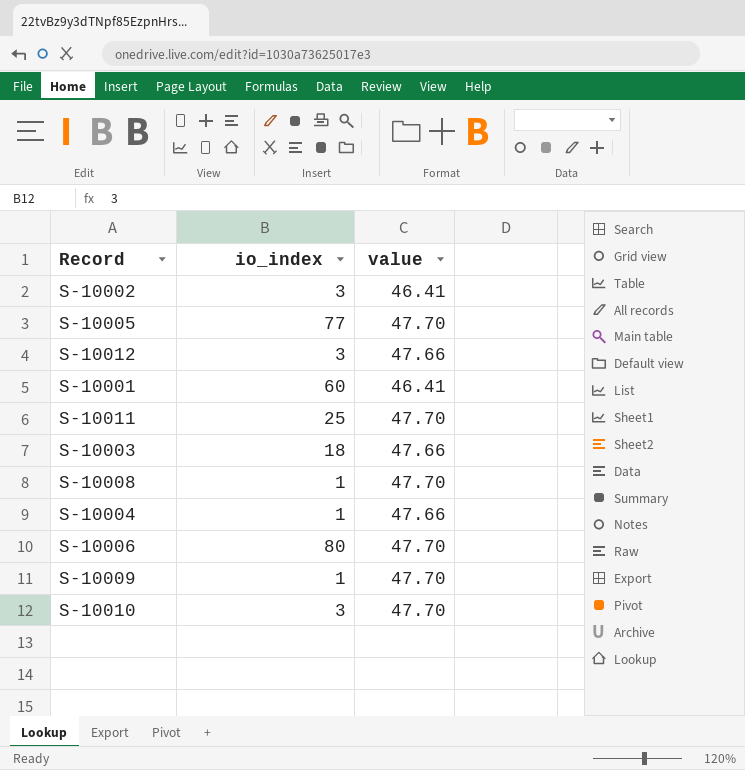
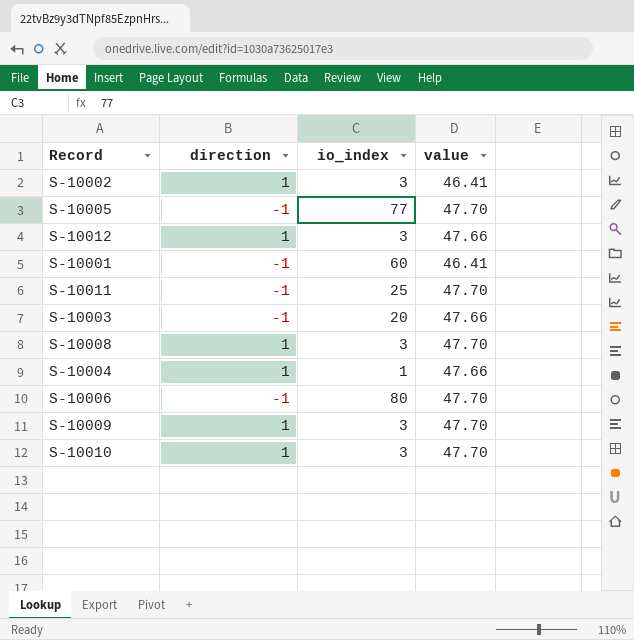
column direction | position: none -> 2
S-10003 | io_index: 18 -> 20
S-10008 | io_index: 1 -> 3
S-10009 | io_index: 1 -> 3

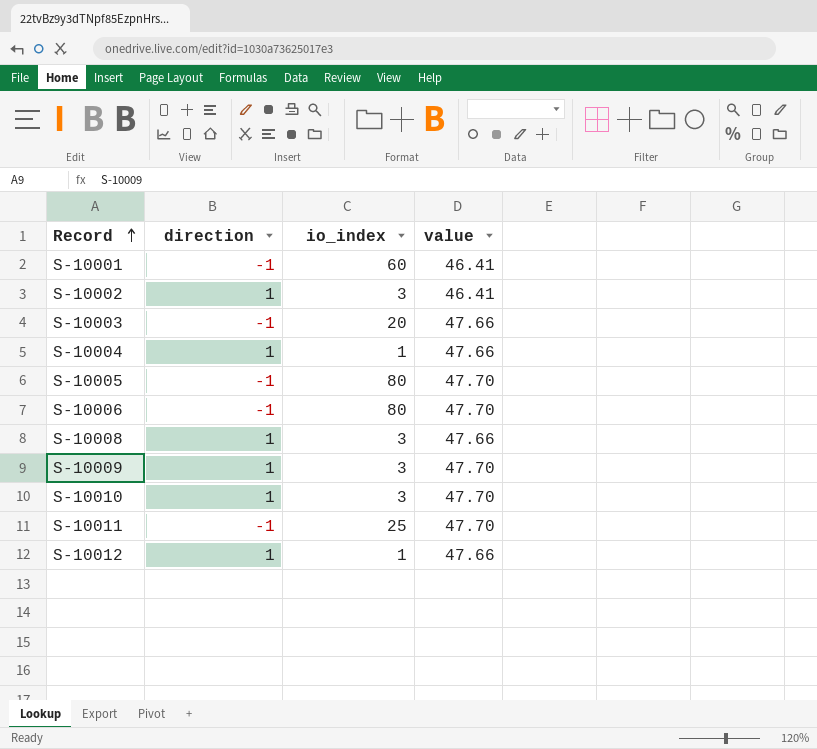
row order: none -> Record ascending
S-10005 | io_index: 77 -> 80
S-10008 | value: 47.70 -> 47.66
S-10012 | io_index: 3 -> 1

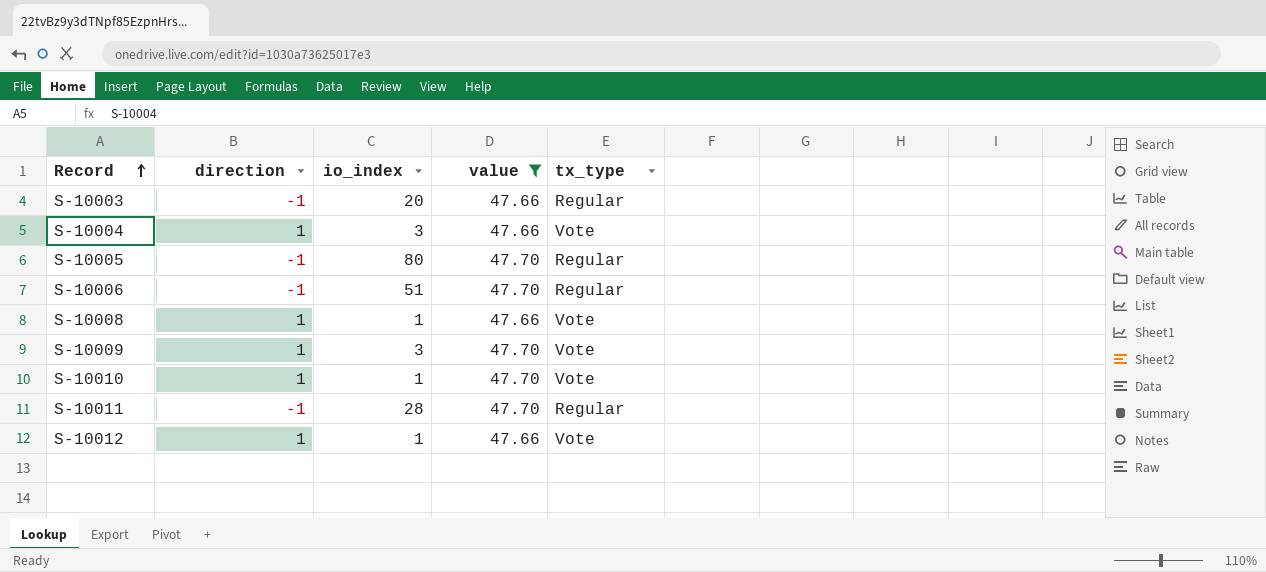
filter: none -> value != 46.41
column tx_type | position: none -> 5
S-10004 | io_index: 1 -> 3
S-10006 | io_index: 80 -> 51
S-10008 | io_index: 3 -> 1
S-10010 | io_index: 3 -> 1
S-10011 | io_index: 25 -> 28

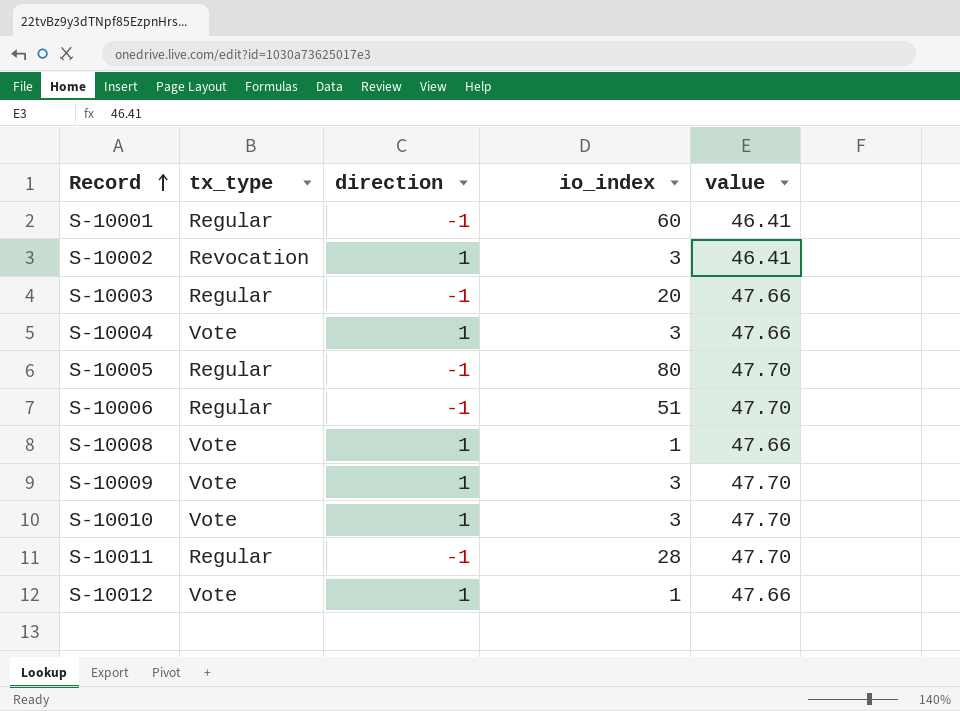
filter: value != 46.41 -> none
column tx_type | position: 5 -> 2
S-10010 | io_index: 1 -> 3

